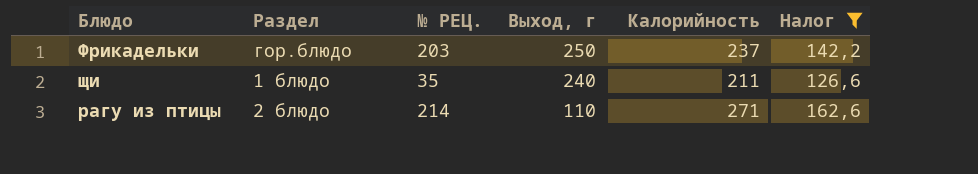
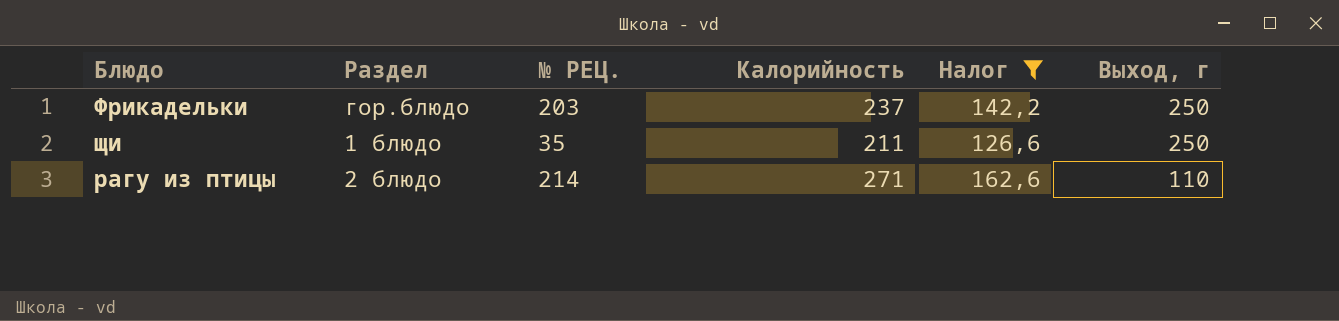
column Выход, г | position: 4 -> 6
щи | Выход, г: 240 -> 250

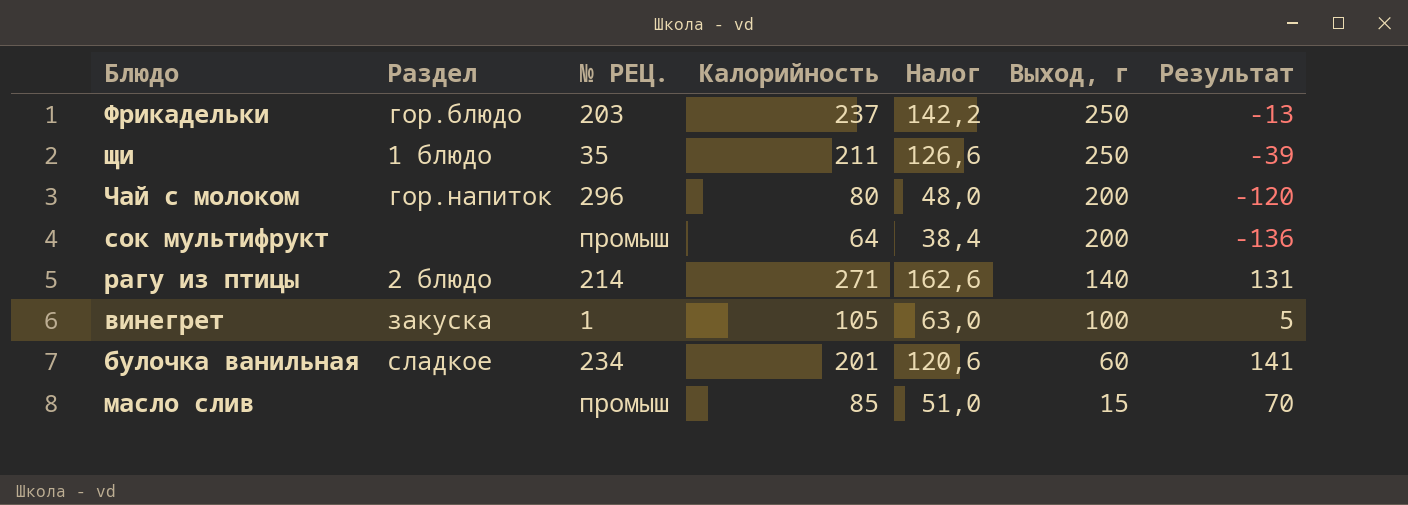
filter: Налог >= 126,6 -> none
column Результат | formula: none -> [Калорийность] - [Выход, г]
рагу из птицы | Выход, г: 110 -> 140

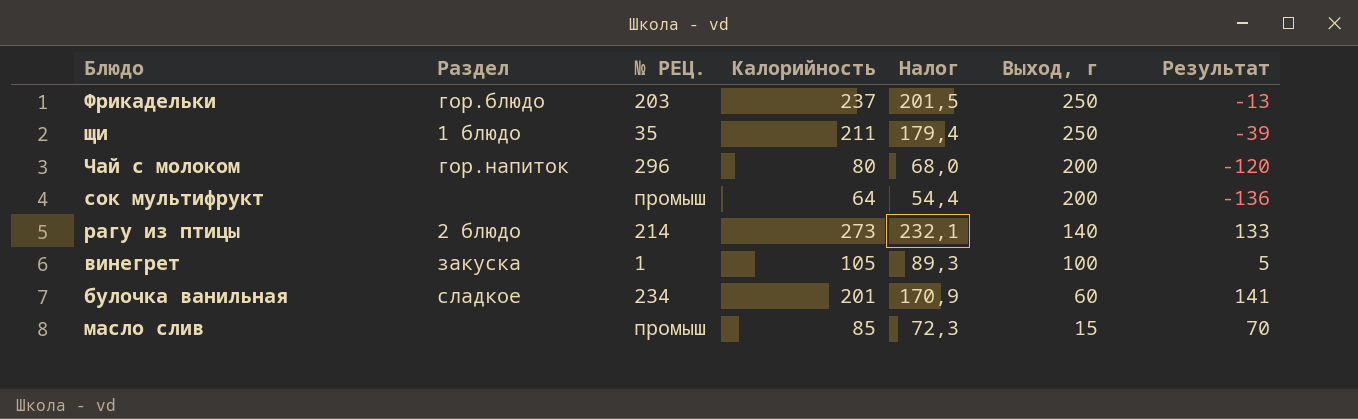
column Налог | formula: [Калорийность] * 0,6 -> [Калорийность] * 0,85
рагу из птицы | Калорийность: 271 -> 273
рагу из птицы | Результат: 131 -> 133

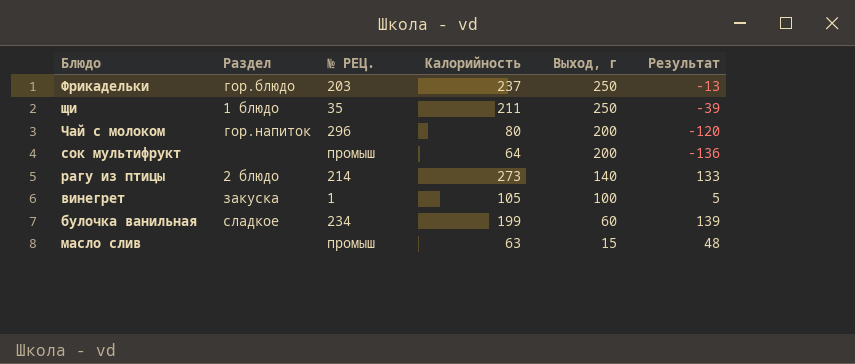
column Налог | formula: [Калорийность] * 0,85 -> none
булочка ванильная | Калорийность: 201 -> 199
булочка ванильная | Результат: 141 -> 139
масло слив | Калорийность: 85 -> 63
масло слив | Результат: 70 -> 48

